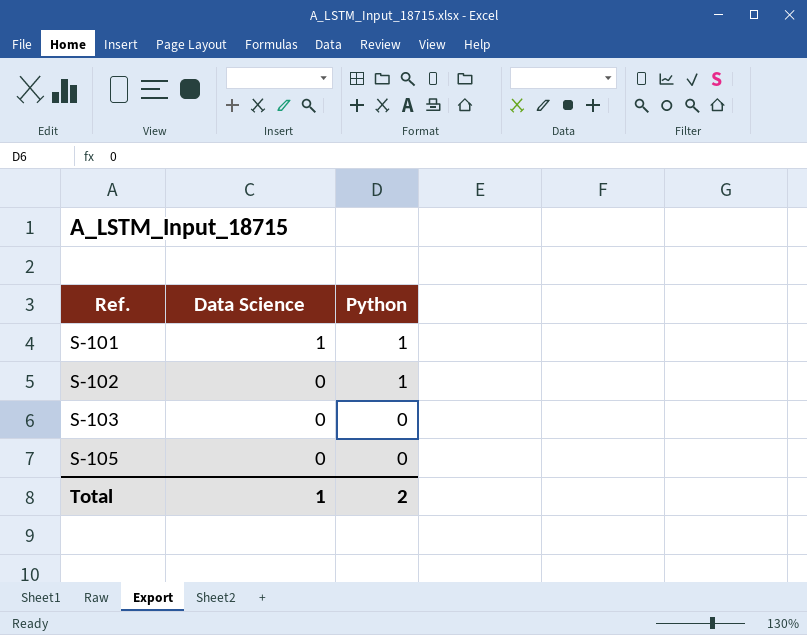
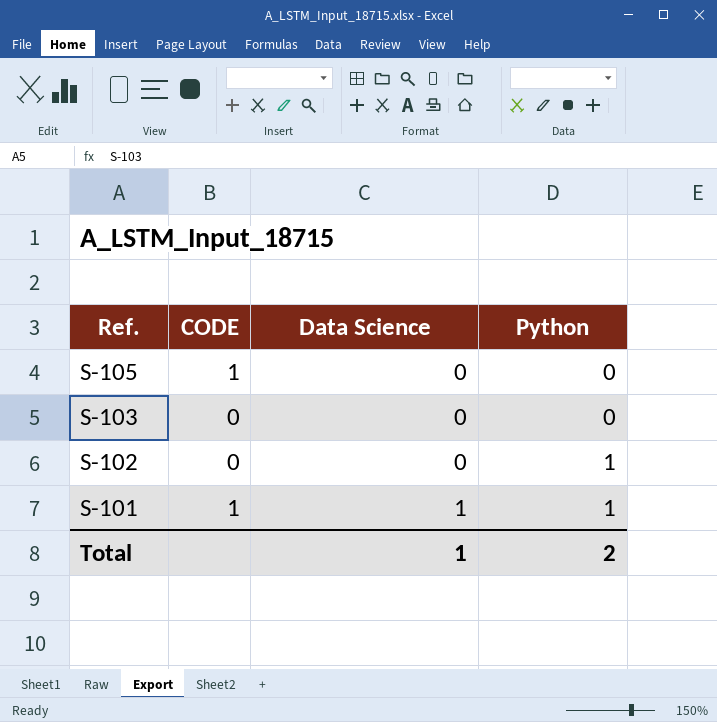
row order: Ref. ascending -> Ref. descending
column CODE | position: none -> 2

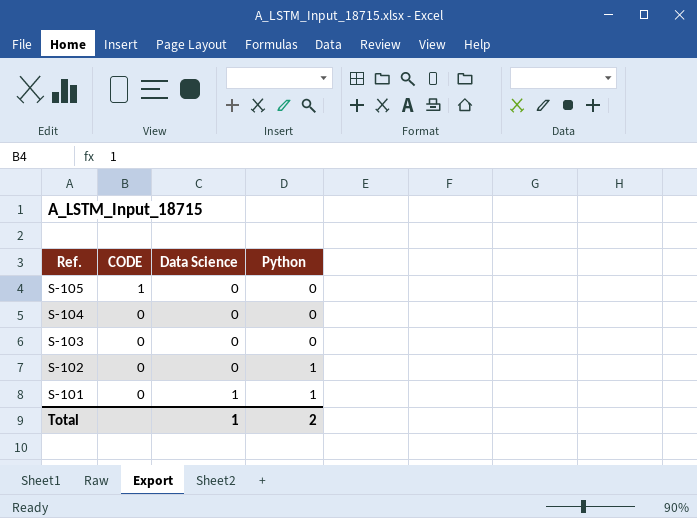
row S-104: none -> 0 | 0 | 0
S-101 | CODE: 1 -> 0

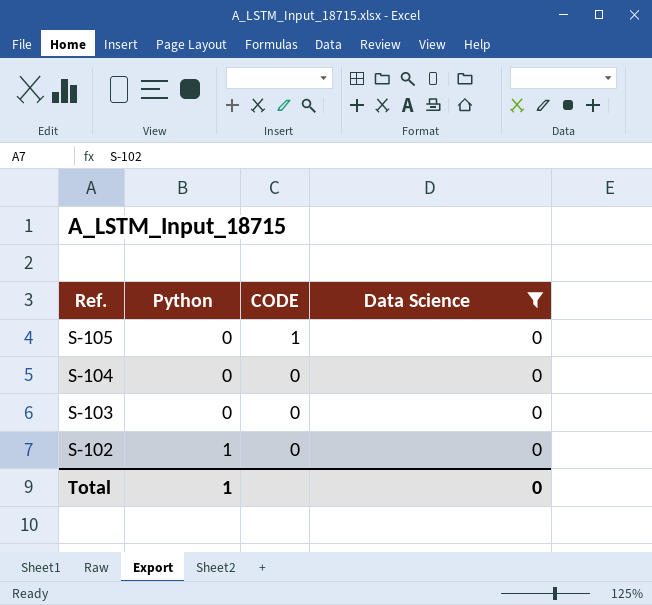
filter: none -> Data Science = 0
column Python | position: 4 -> 2
Total | Python: 2 -> 1
Total | Data Science: 1 -> 0

